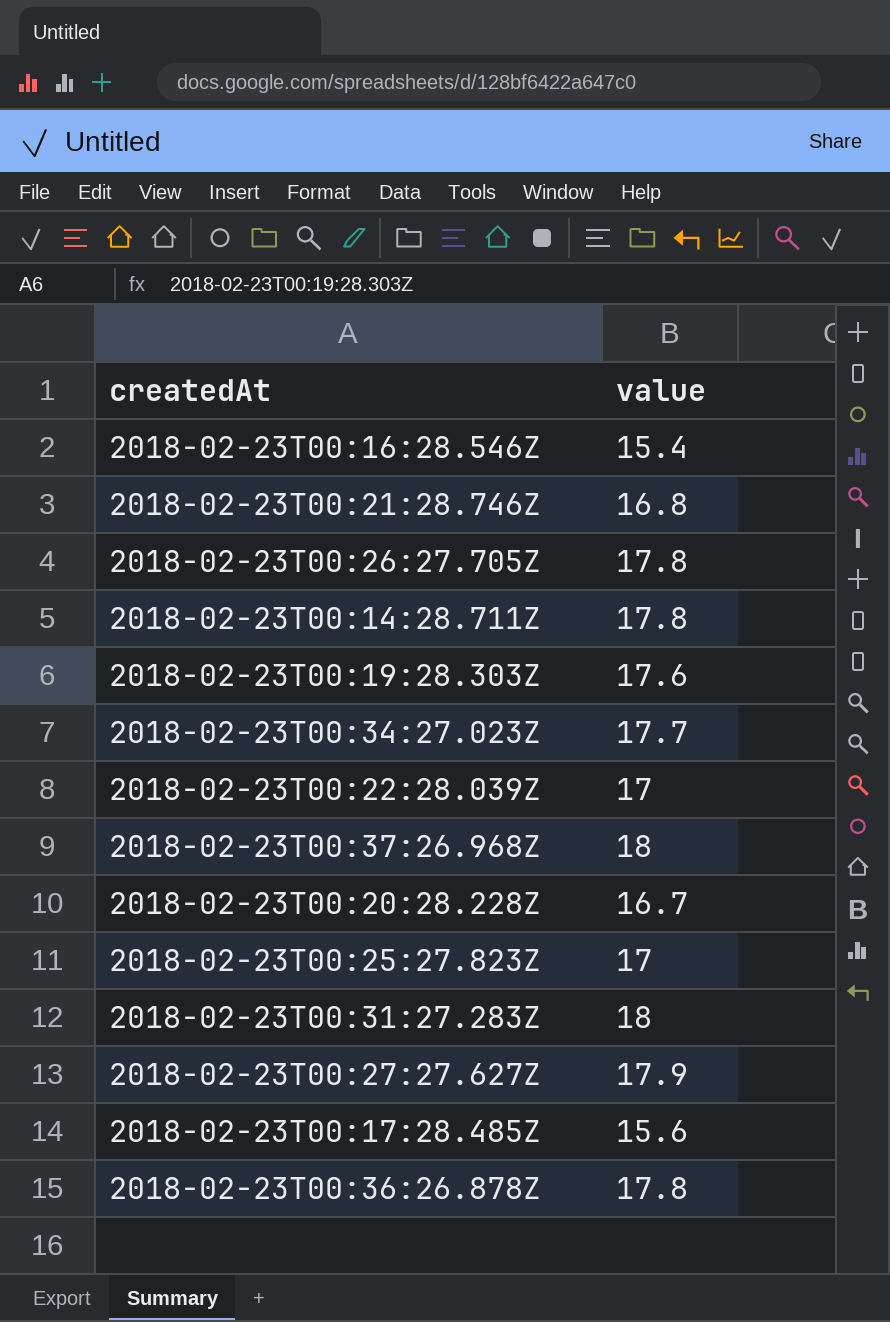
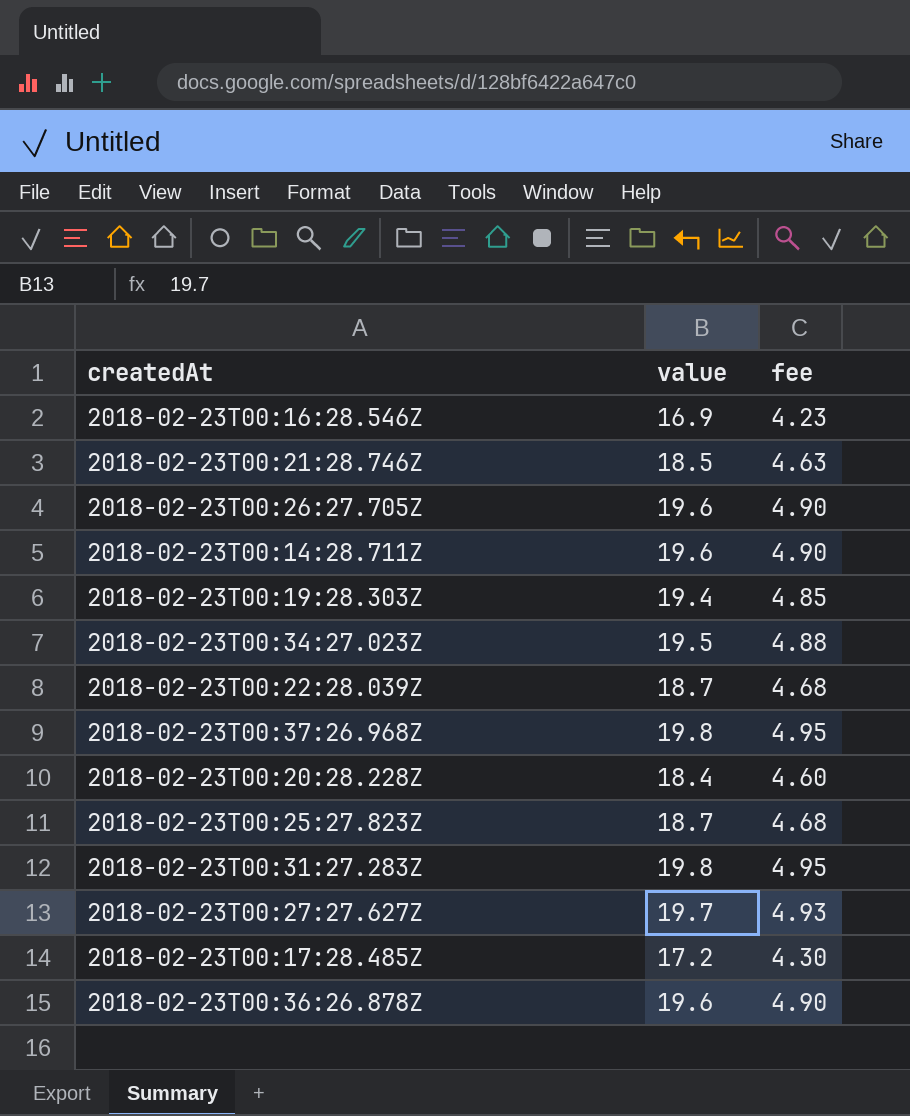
column fee | formula: none -> [value] * 0.25
2018-02-23T00:16:28.546Z | value: 15.4 -> 16.9
2018-02-23T00:21:28.746Z | value: 16.8 -> 18.5
2018-02-23T00:26:27.705Z | value: 17.8 -> 19.6
2018-02-23T00:14:28.711Z | value: 17.8 -> 19.6
2018-02-23T00:19:28.303Z | value: 17.6 -> 19.4
2018-02-23T00:34:27.023Z | value: 17.7 -> 19.5
2018-02-23T00:22:28.039Z | value: 17 -> 18.7
2018-02-23T00:37:26.968Z | value: 18 -> 19.8
2018-02-23T00:20:28.228Z | value: 16.7 -> 18.4
2018-02-23T00:25:27.823Z | value: 17 -> 18.7
2018-02-23T00:31:27.283Z | value: 18 -> 19.8
2018-02-23T00:27:27.627Z | value: 17.9 -> 19.7
2018-02-23T00:17:28.485Z | value: 15.6 -> 17.2
2018-02-23T00:36:26.878Z | value: 17.8 -> 19.6

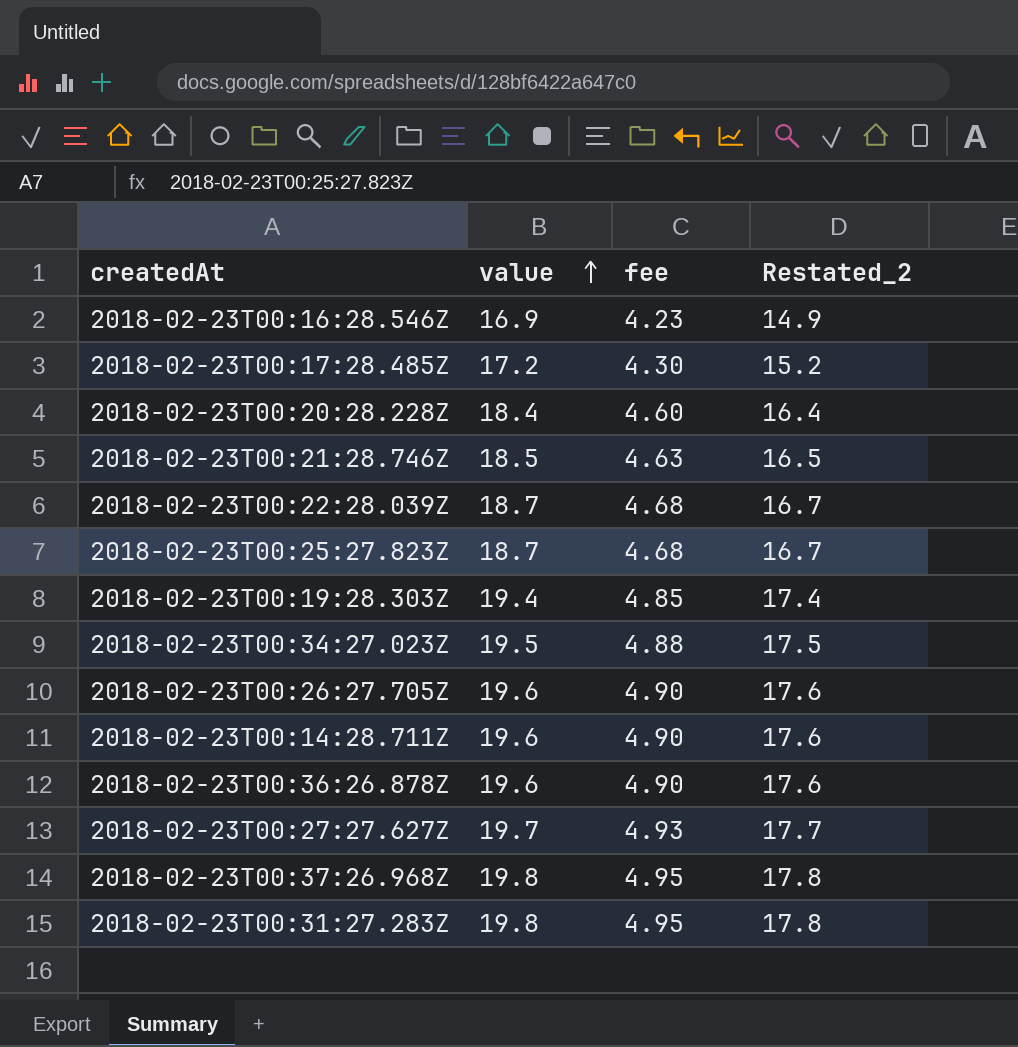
row order: none -> value ascending
column Restated_2 | formula: none -> [value] - 2

